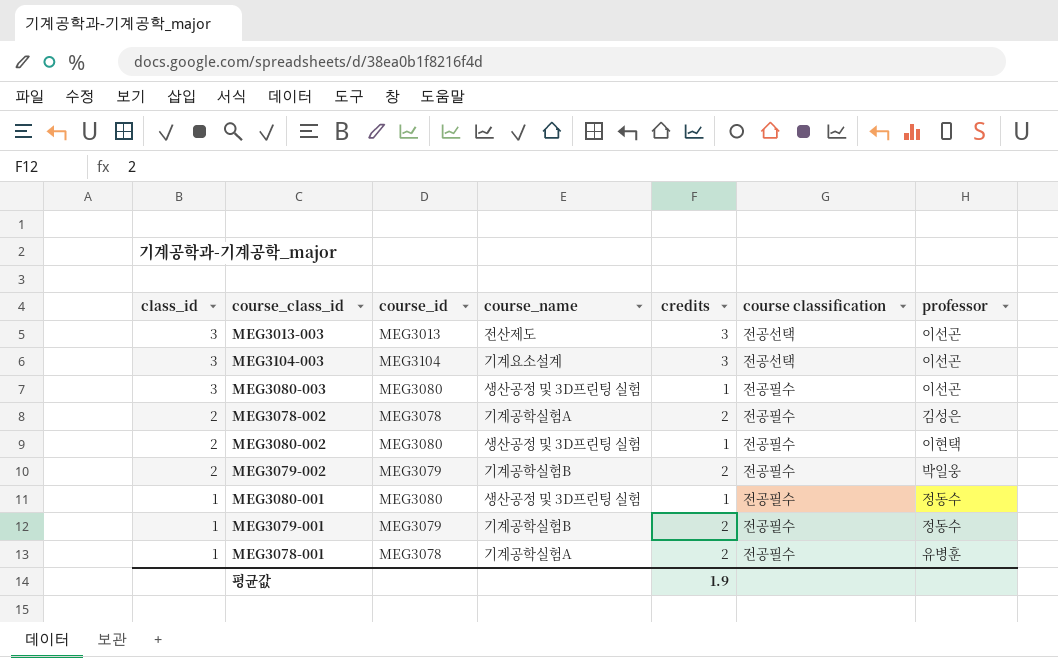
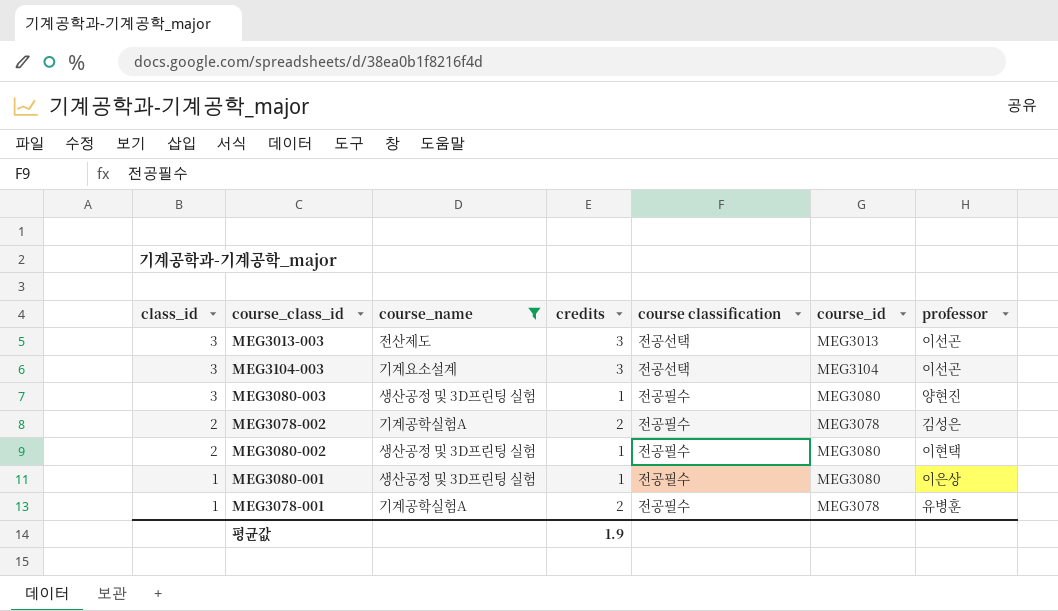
filter: none -> course_name != 기계공학실험B
column course_id | position: 3 -> 6
MEG3080-003 | professor: 이선곤 -> 양현진
MEG3080-001 | professor: 정동수 -> 이은상

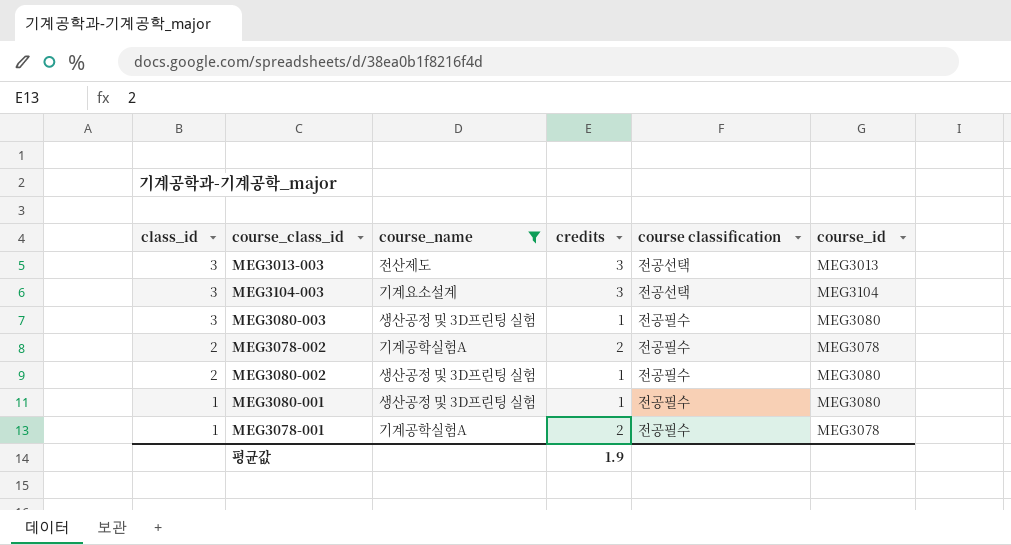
column professor | position: 7 -> none

